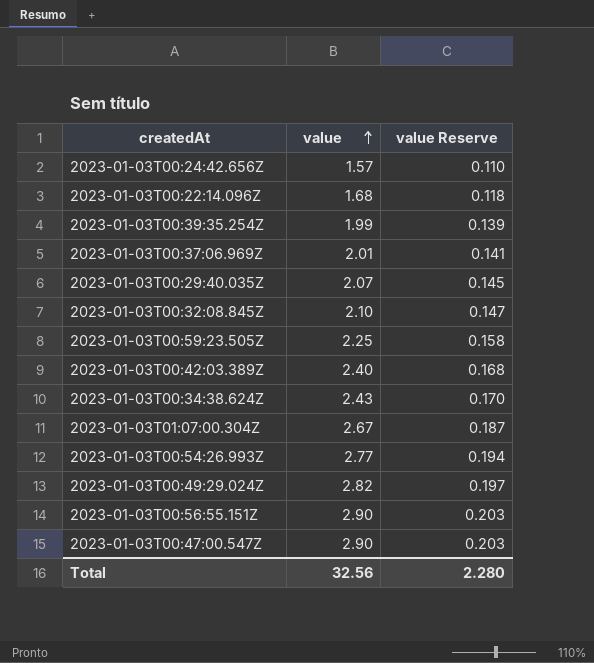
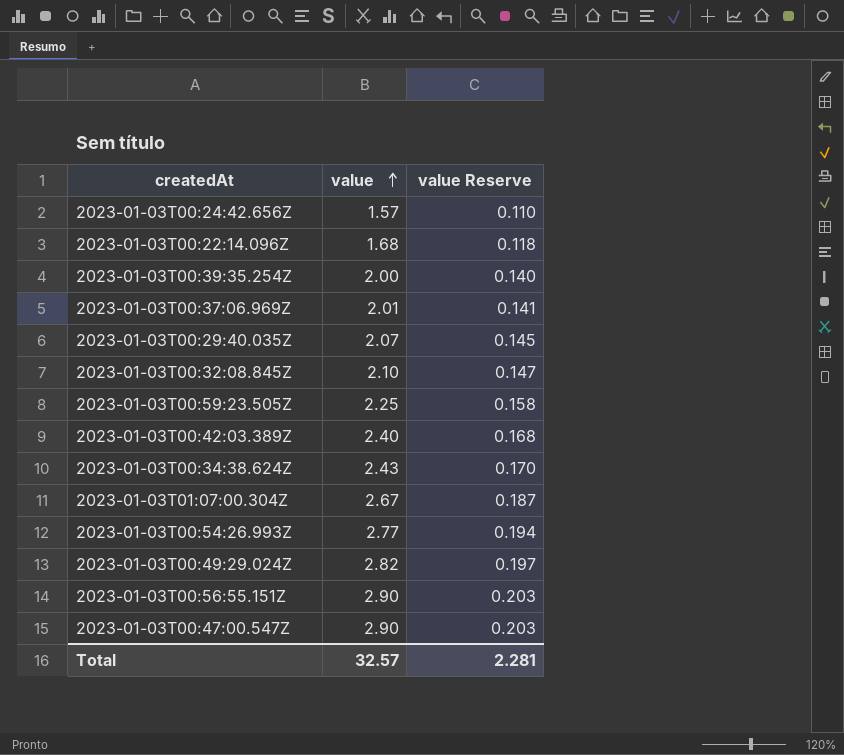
2023-01-03T00:39:35.254Z | value: 1.99 -> 2.00
2023-01-03T00:39:35.254Z | value Reserve: 0.139 -> 0.140
Total | value: 32.56 -> 32.57
Total | value Reserve: 2.280 -> 2.281

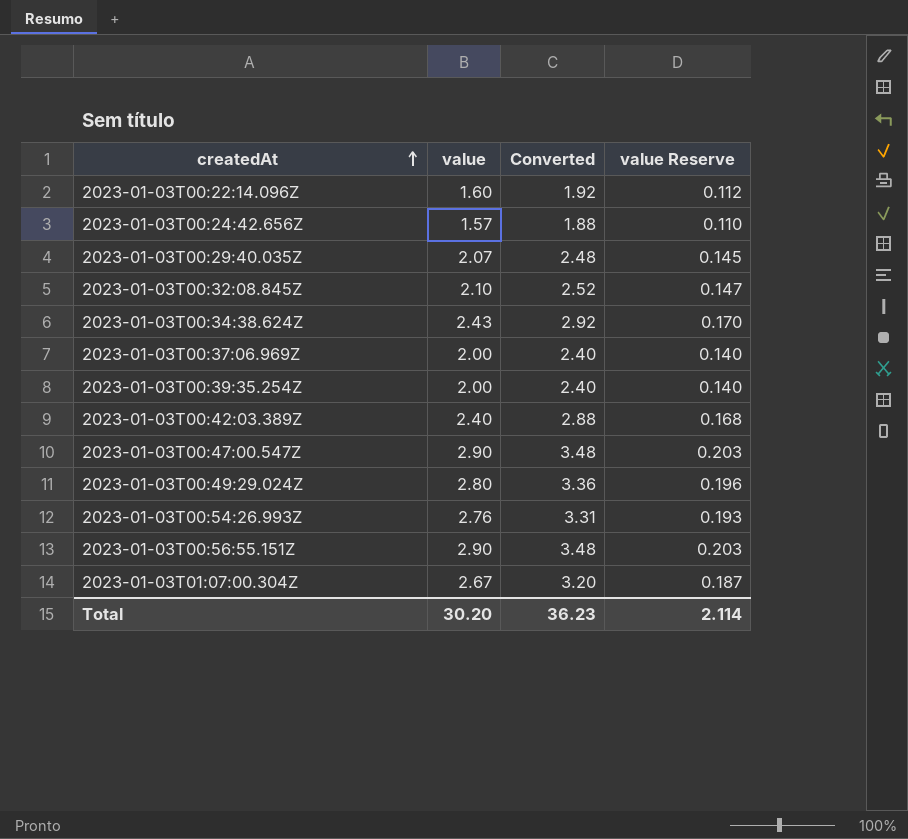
row order: value ascending -> createdAt ascending
column Converted | formula: none -> [value] * 1.2
row 2023-01-03T00:59:23.505Z: 2.25 | 0.158 -> none
2023-01-03T00:22:14.096Z | value: 1.68 -> 1.60
2023-01-03T00:22:14.096Z | value Reserve: 0.118 -> 0.112
2023-01-03T00:37:06.969Z | value: 2.01 -> 2.00
2023-01-03T00:37:06.969Z | value Reserve: 0.141 -> 0.140
2023-01-03T00:49:29.024Z | value: 2.82 -> 2.80
2023-01-03T00:49:29.024Z | value Reserve: 0.197 -> 0.196
2023-01-03T00:54:26.993Z | value: 2.77 -> 2.76
2023-01-03T00:54:26.993Z | value Reserve: 0.194 -> 0.193
Total | value: 32.57 -> 30.20
Total | value Reserve: 2.281 -> 2.114

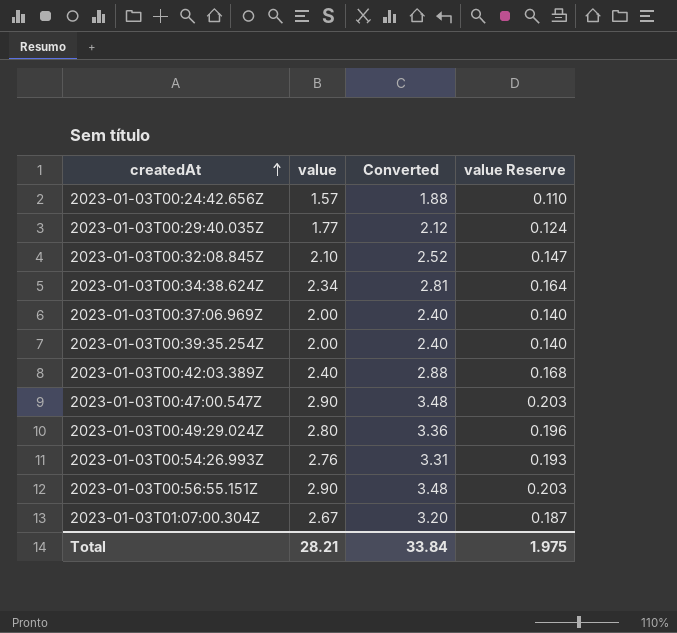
row 2023-01-03T00:22:14.096Z: 1.60 | 1.92 | 0.112 -> none
2023-01-03T00:29:40.035Z | value: 2.07 -> 1.77
2023-01-03T00:29:40.035Z | Converted: 2.48 -> 2.12
2023-01-03T00:29:40.035Z | value Reserve: 0.145 -> 0.124
2023-01-03T00:34:38.624Z | value: 2.43 -> 2.34
2023-01-03T00:34:38.624Z | Converted: 2.92 -> 2.81
2023-01-03T00:34:38.624Z | value Reserve: 0.170 -> 0.164
Total | value: 30.20 -> 28.21
Total | Converted: 36.23 -> 33.84
Total | value Reserve: 2.114 -> 1.975

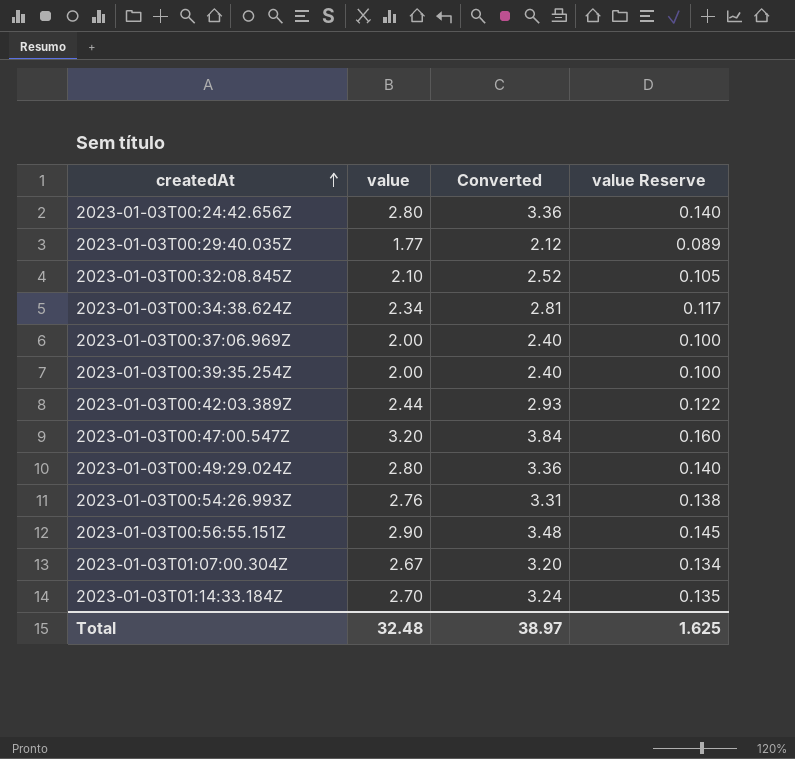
column value Reserve | formula: [value] * 0.07 -> [value] * 0.05
2023-01-03T00:24:42.656Z | value: 1.57 -> 2.80
2023-01-03T00:24:42.656Z | Converted: 1.88 -> 3.36
2023-01-03T00:42:03.389Z | value: 2.40 -> 2.44
2023-01-03T00:42:03.389Z | Converted: 2.88 -> 2.93
2023-01-03T00:47:00.547Z | value: 2.90 -> 3.20
2023-01-03T00:47:00.547Z | Converted: 3.48 -> 3.84
row 2023-01-03T01:14:33.184Z: none -> 2.70 | 3.24 | 0.135
Total | value: 28.21 -> 32.48
Total | Converted: 33.84 -> 38.97
Total | value Reserve: 1.975 -> 1.625

